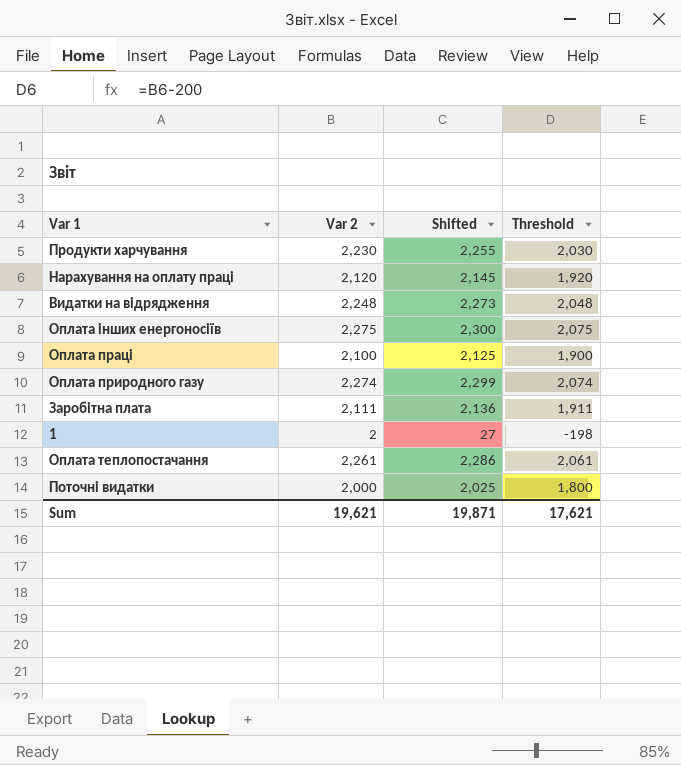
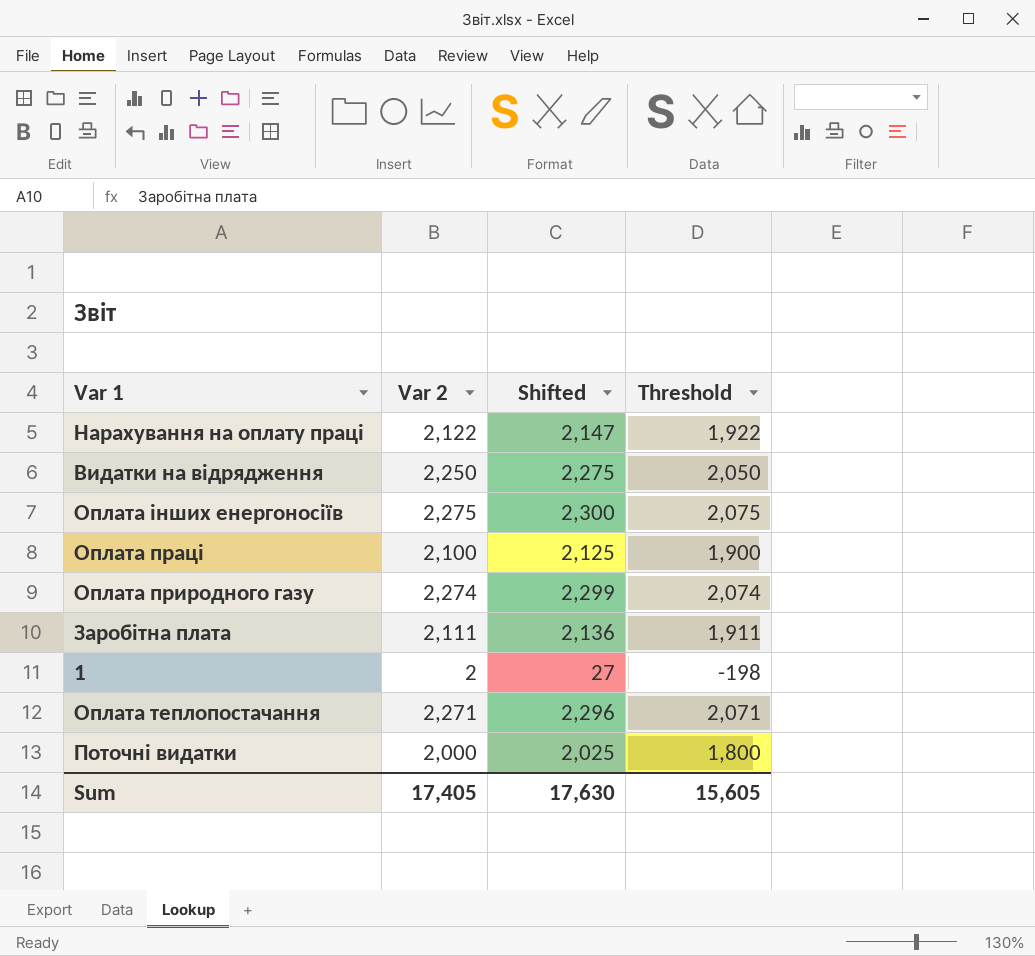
row Продукти харчування: 2,230 | 2,255 | 2,030 -> none
Нарахування на оплату праці | Var 2: 2,120 -> 2,122
Нарахування на оплату праці | Shifted: 2,145 -> 2,147
Нарахування на оплату праці | Threshold: 1,920 -> 1,922
Видатки на відрядження | Var 2: 2,248 -> 2,250
Видатки на відрядження | Shifted: 2,273 -> 2,275
Видатки на відрядження | Threshold: 2,048 -> 2,050
Оплата теплопостачання | Var 2: 2,261 -> 2,271
Оплата теплопостачання | Shifted: 2,286 -> 2,296
Оплата теплопостачання | Threshold: 2,061 -> 2,071
Sum | Var 2: 19,621 -> 17,405
Sum | Shifted: 19,871 -> 17,630
Sum | Threshold: 17,621 -> 15,605

